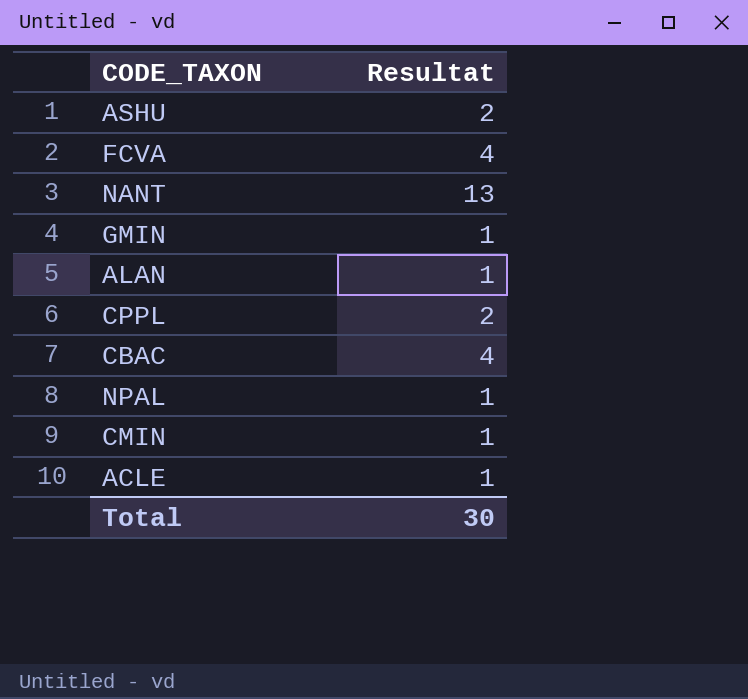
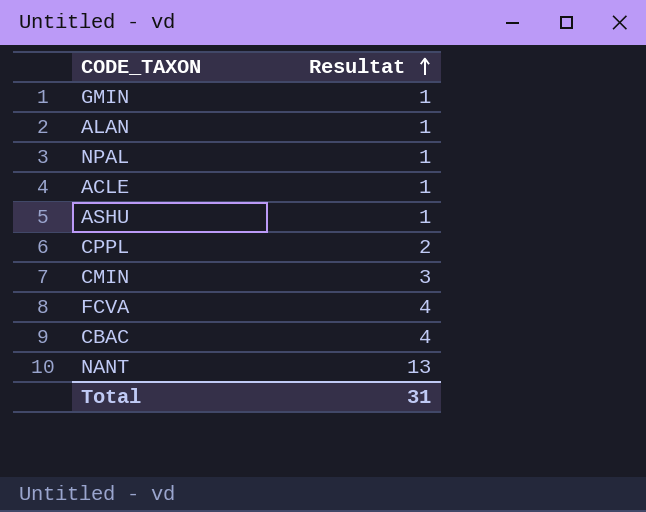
row order: none -> Resultat ascending
ASHU | Resultat: 2 -> 1
CMIN | Resultat: 1 -> 3
Total | Resultat: 30 -> 31

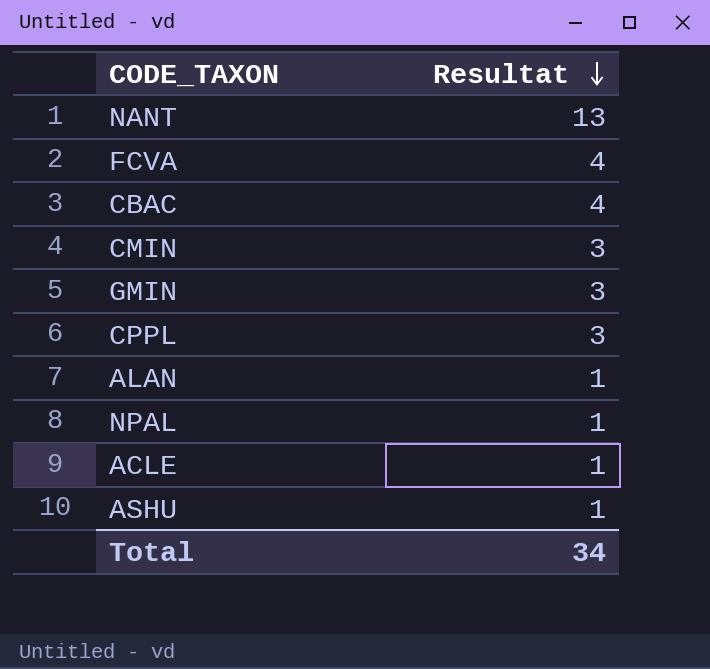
row order: Resultat ascending -> Resultat descending
GMIN | Resultat: 1 -> 3
CPPL | Resultat: 2 -> 3
Total | Resultat: 31 -> 34

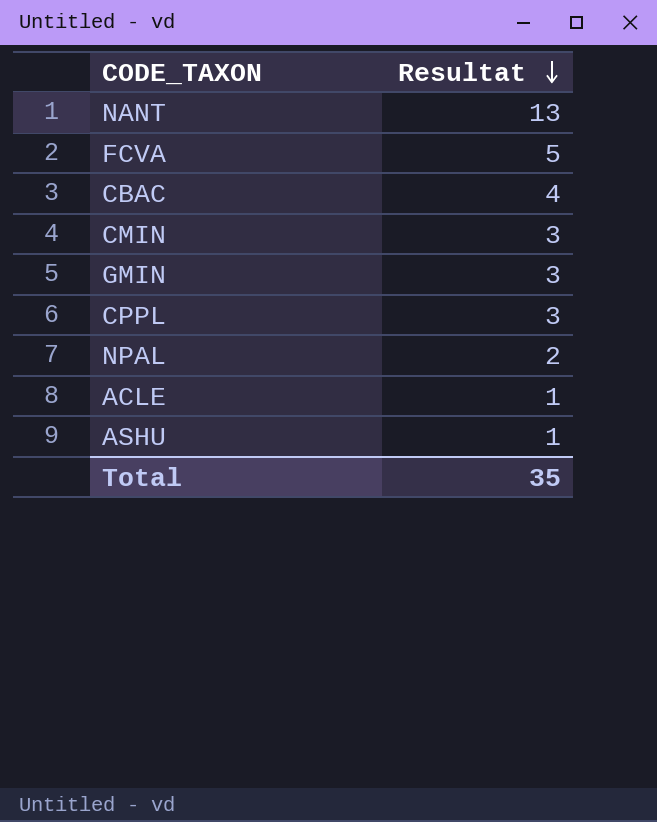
row ALAN: 1 -> none
FCVA | Resultat: 4 -> 5
NPAL | Resultat: 1 -> 2
Total | Resultat: 34 -> 35

